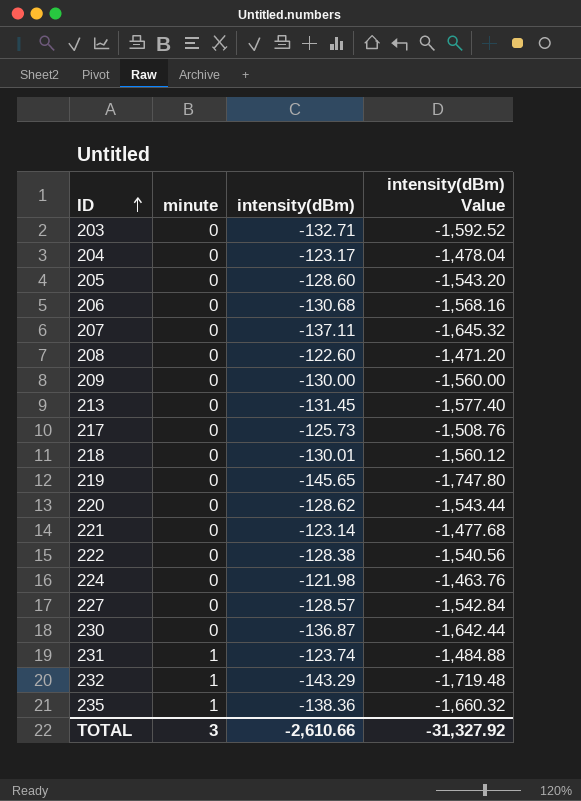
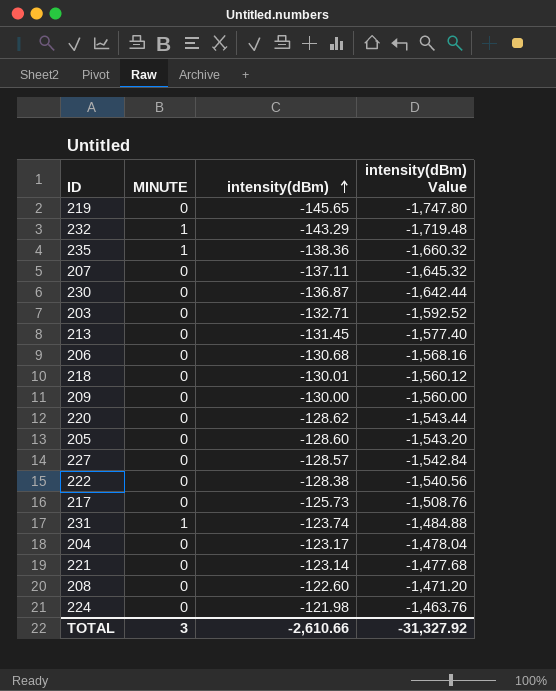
row order: ID ascending -> intensity(dBm) ascending
column name: minute -> MINUTE

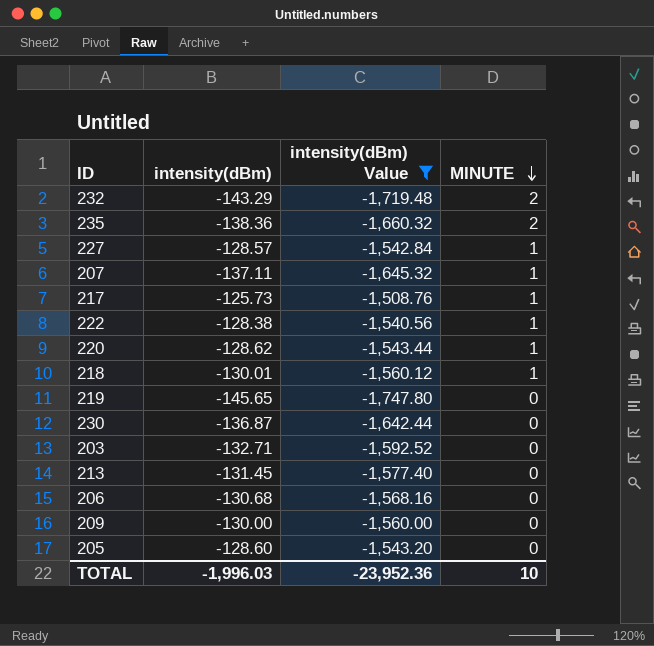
filter: none -> intensity(dBm) Value <= -1,508.76
row order: intensity(dBm) ascending -> MINUTE descending
column MINUTE | position: 2 -> 4
232 | MINUTE: 1 -> 2
235 | MINUTE: 1 -> 2
227 | MINUTE: 0 -> 1
207 | MINUTE: 0 -> 1
217 | MINUTE: 0 -> 1
222 | MINUTE: 0 -> 1
220 | MINUTE: 0 -> 1
218 | MINUTE: 0 -> 1
TOTAL | intensity(dBm): -2,610.66 -> -1,996.03
TOTAL | intensity(dBm) Value: -31,327.92 -> -23,952.36
TOTAL | MINUTE: 3 -> 10

